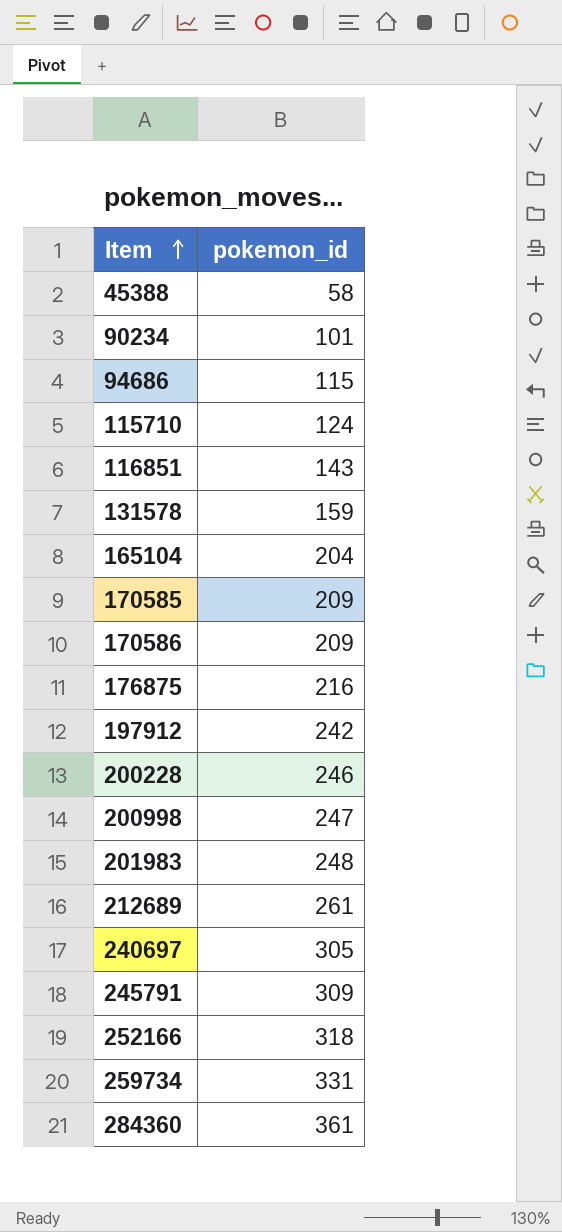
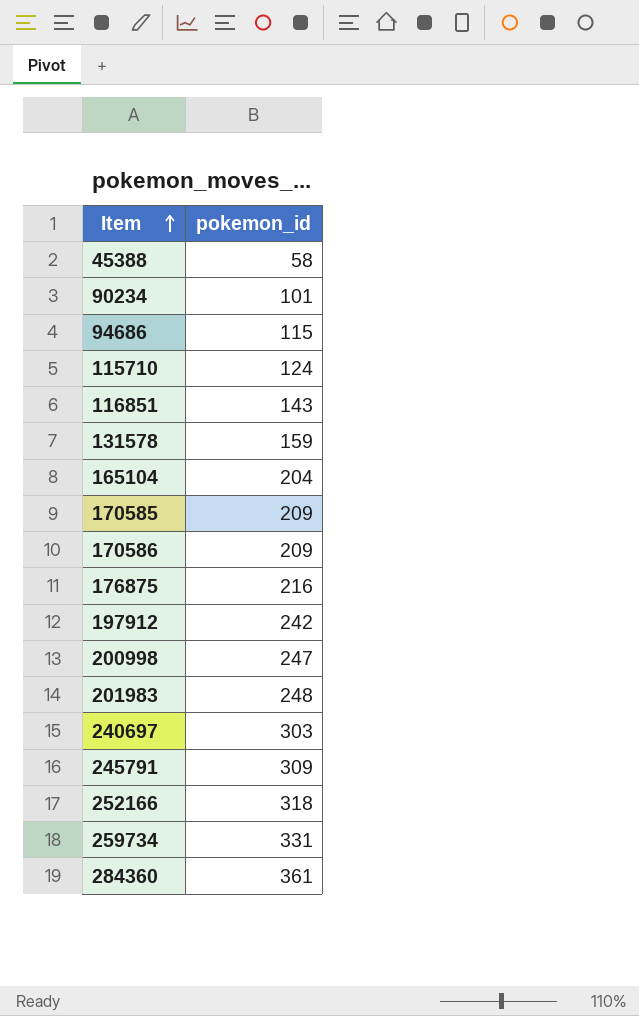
row 200228: 246 -> none
row 212689: 261 -> none
240697 | pokemon_id: 305 -> 303

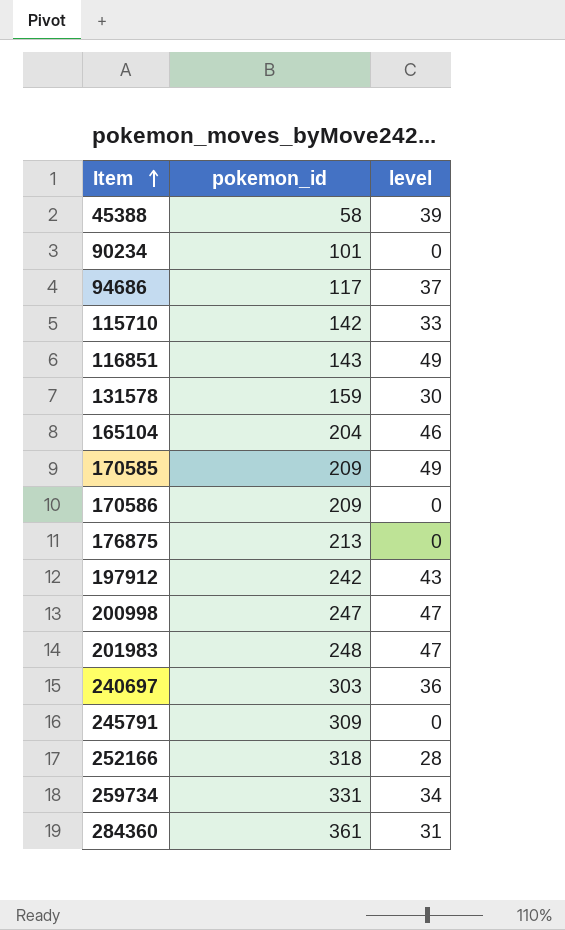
column level | position: none -> 3
94686 | pokemon_id: 115 -> 117
115710 | pokemon_id: 124 -> 142
176875 | pokemon_id: 216 -> 213

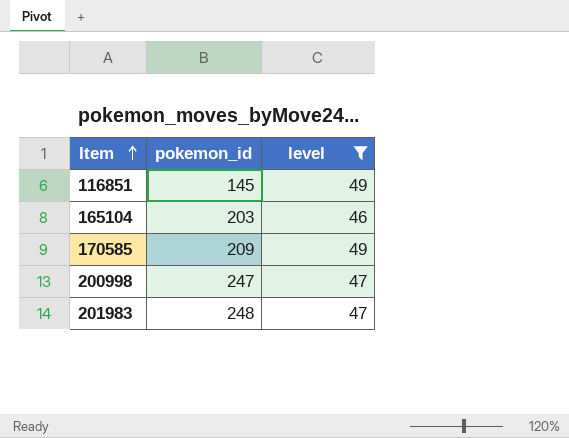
filter: none -> level >= 46
116851 | pokemon_id: 143 -> 145
165104 | pokemon_id: 204 -> 203

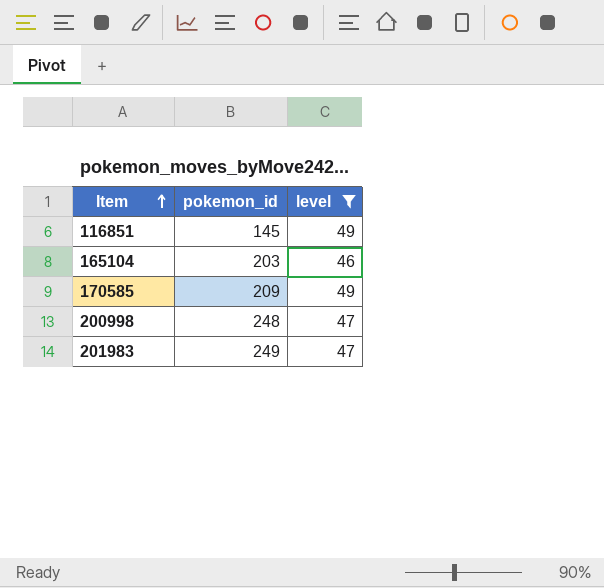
200998 | pokemon_id: 247 -> 248
201983 | pokemon_id: 248 -> 249

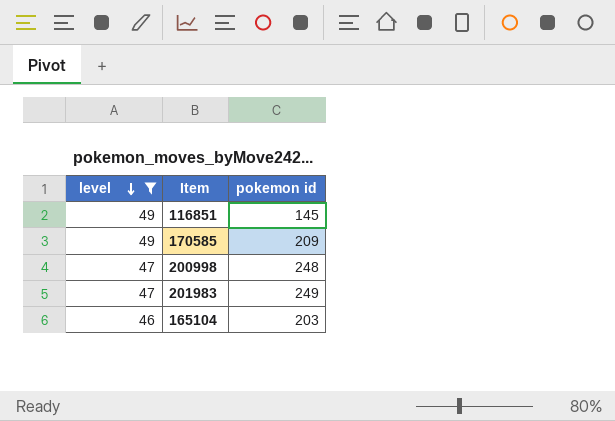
row order: Item ascending -> level descending
column level | position: 3 -> 1
column name: pokemon_id -> pokemon id

